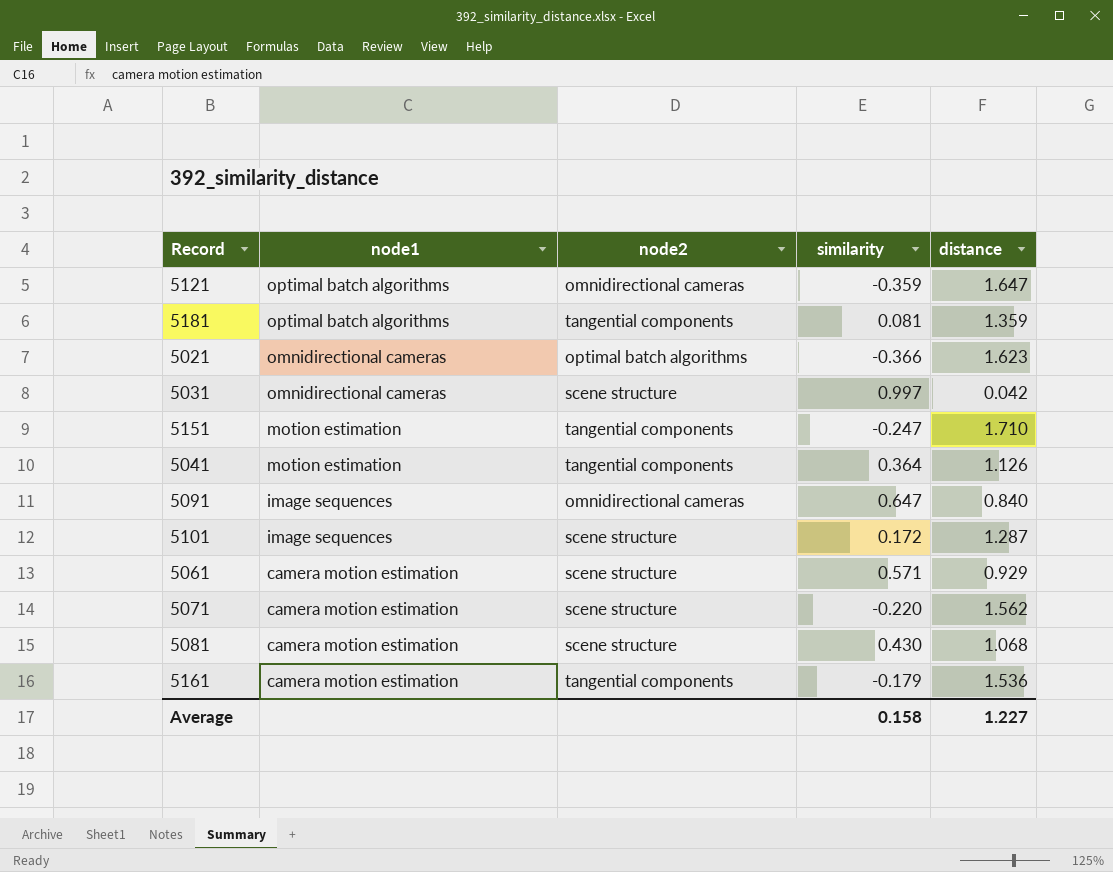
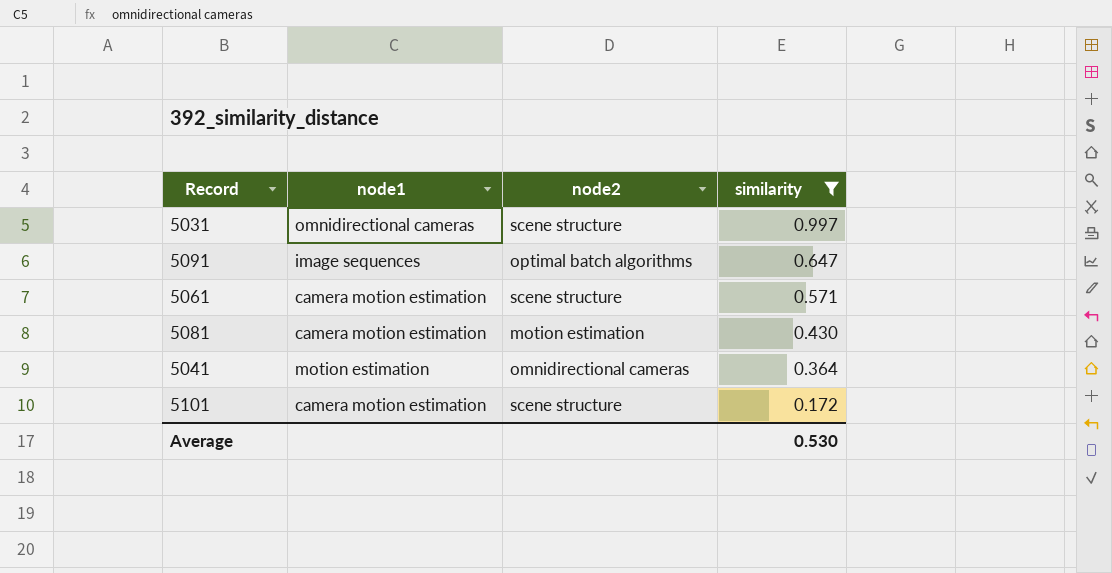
filter: none -> similarity >= 0.172
row order: node1 descending -> similarity descending
column distance | position: 5 -> none
5091 | node2: omnidirectional cameras -> optimal batch algorithms
5081 | node2: scene structure -> motion estimation
5041 | node2: tangential components -> omnidirectional cameras
5101 | node1: image sequences -> camera motion estimation
Average | similarity: 0.158 -> 0.530

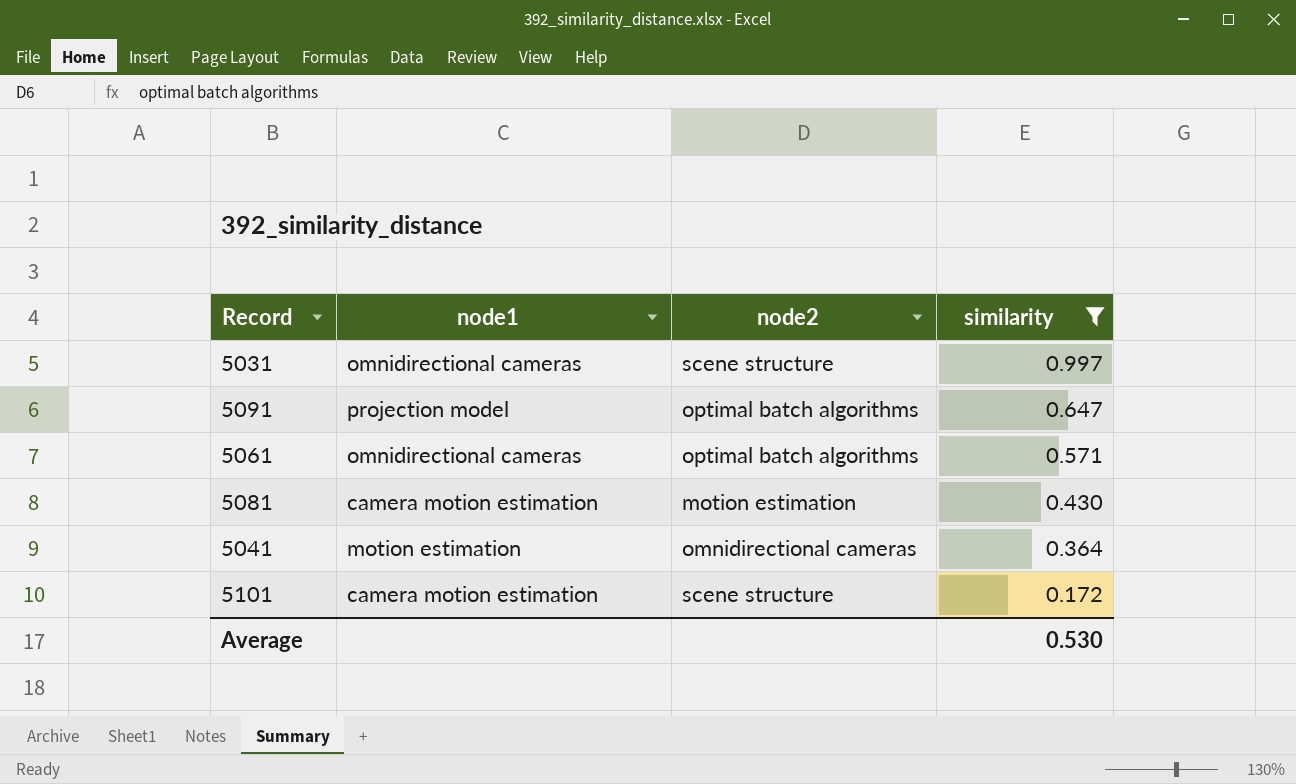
5091 | node1: image sequences -> projection model
5061 | node1: camera motion estimation -> omnidirectional cameras
5061 | node2: scene structure -> optimal batch algorithms

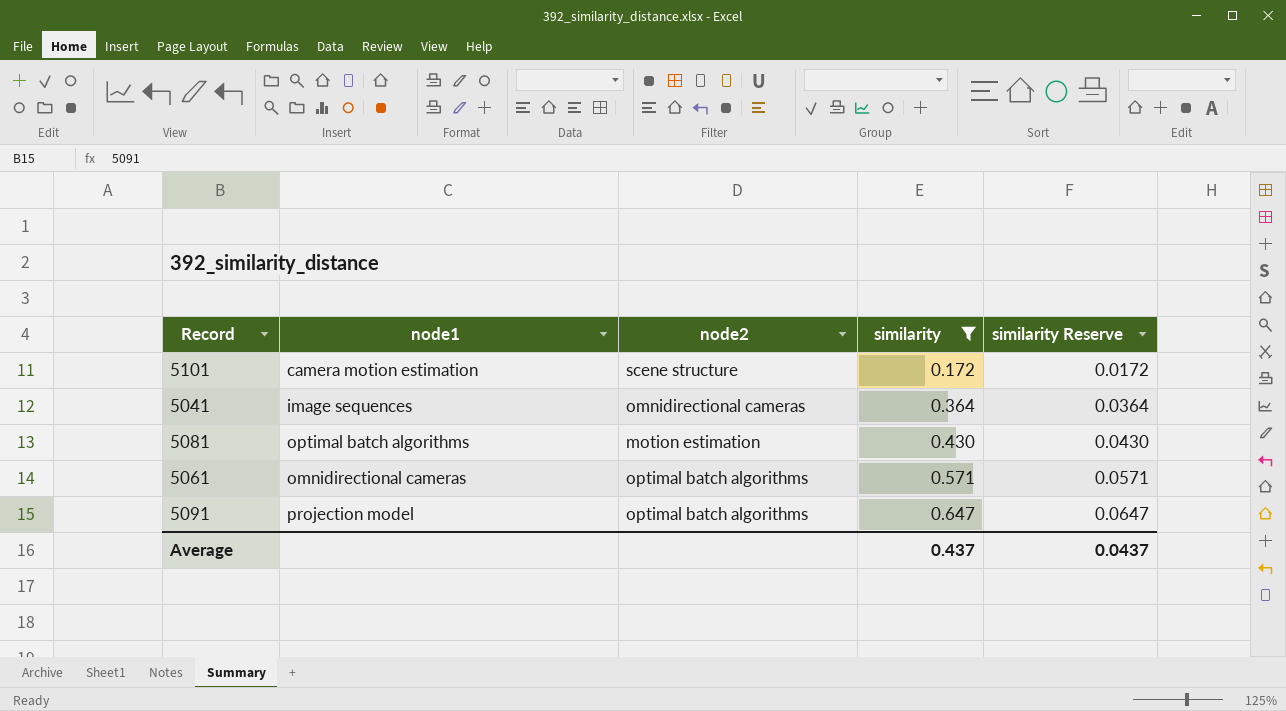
row order: similarity descending -> similarity ascending
column similarity Reserve | formula: none -> [similarity] * 0.1
row 5031: omnidirectional cameras | scene structure | 0.997 -> none
5041 | node1: motion estimation -> image sequences
5081 | node1: camera motion estimation -> optimal batch algorithms
Average | similarity: 0.530 -> 0.437

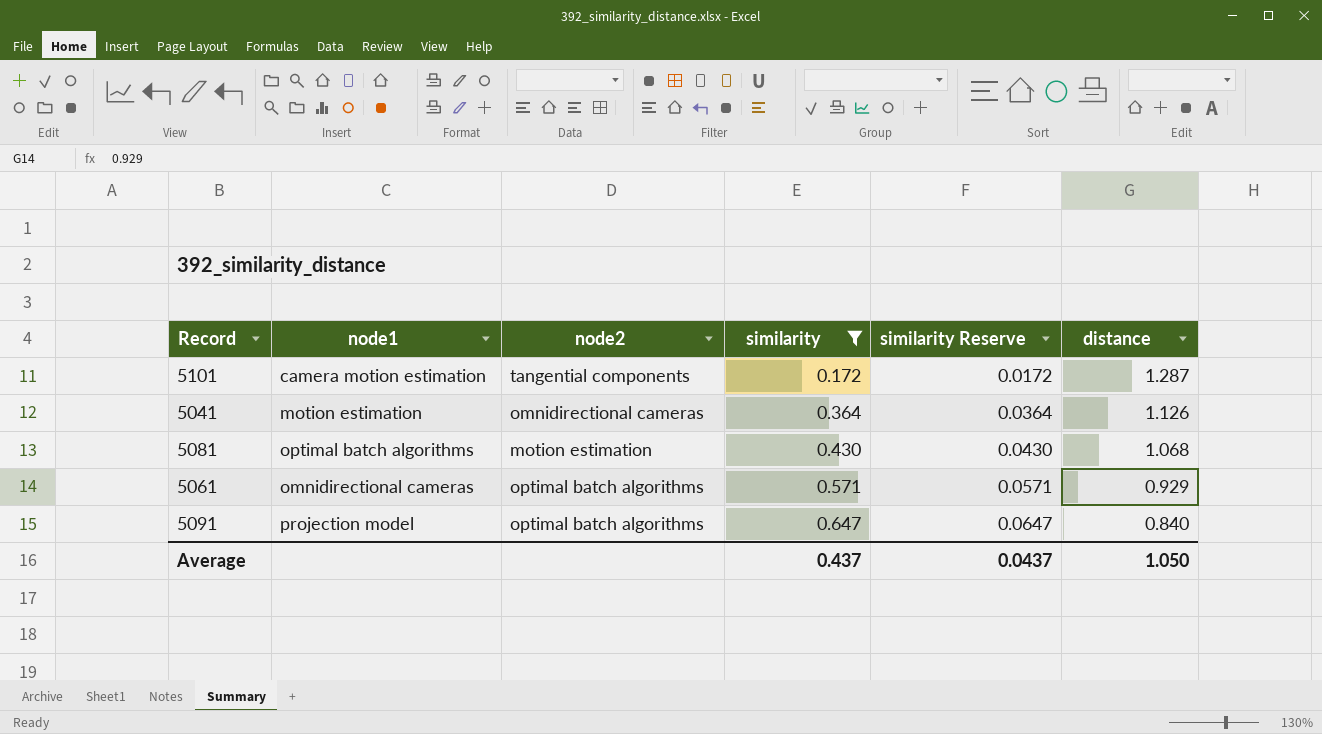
column distance | position: none -> 6
5101 | node2: scene structure -> tangential components
5041 | node1: image sequences -> motion estimation

